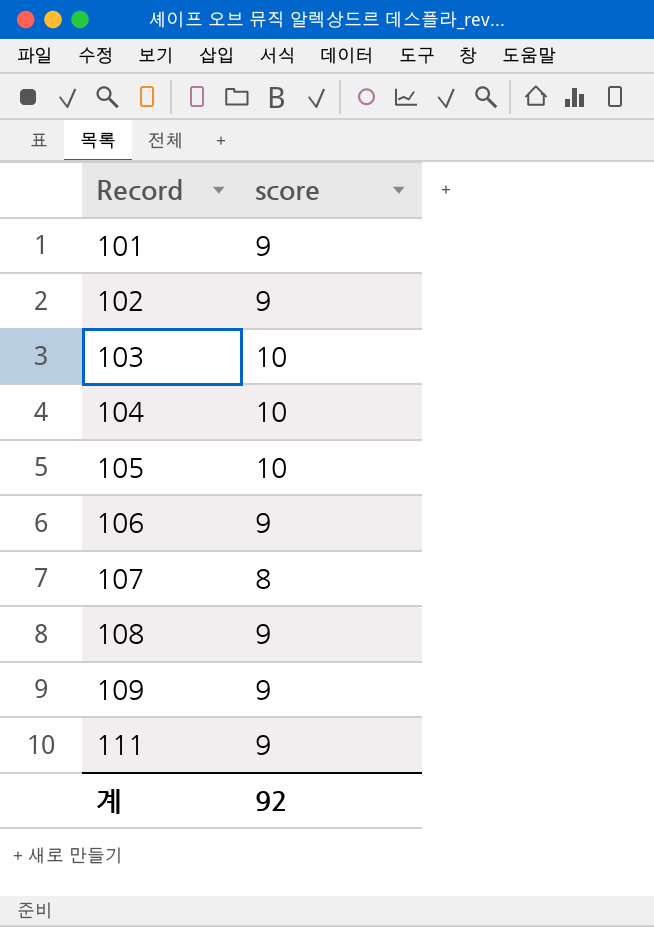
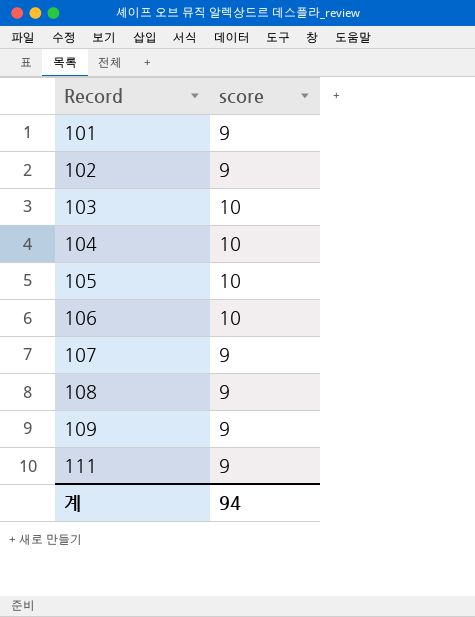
106 | score: 9 -> 10
107 | score: 8 -> 9
계 | score: 92 -> 94

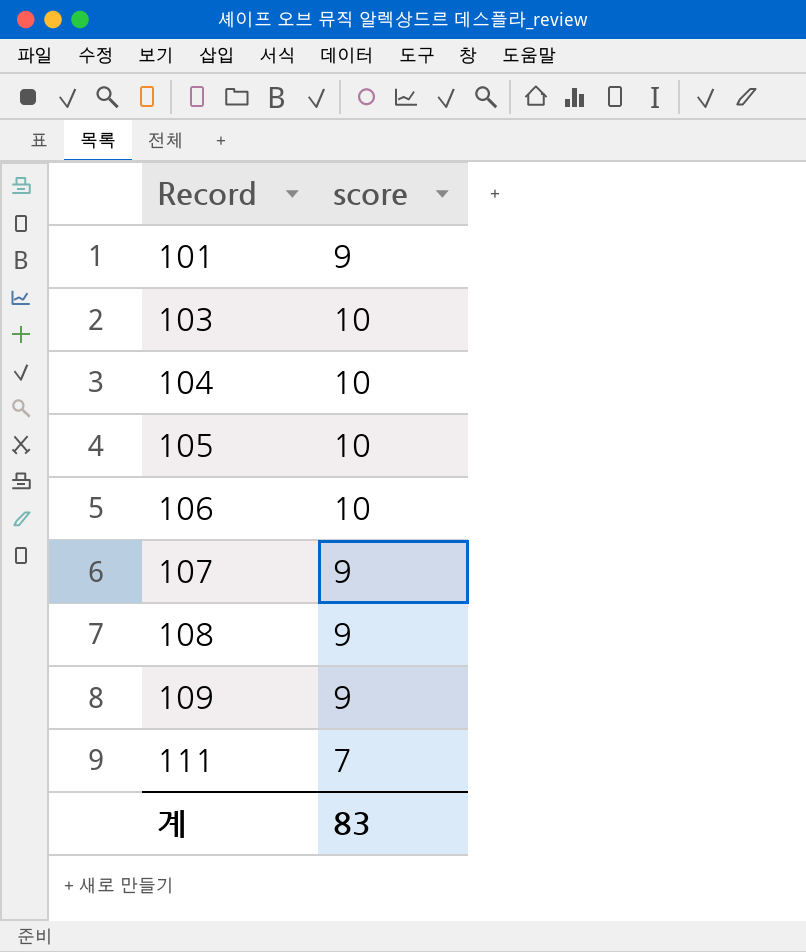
row 102: 9 -> none
111 | score: 9 -> 7
계 | score: 94 -> 83

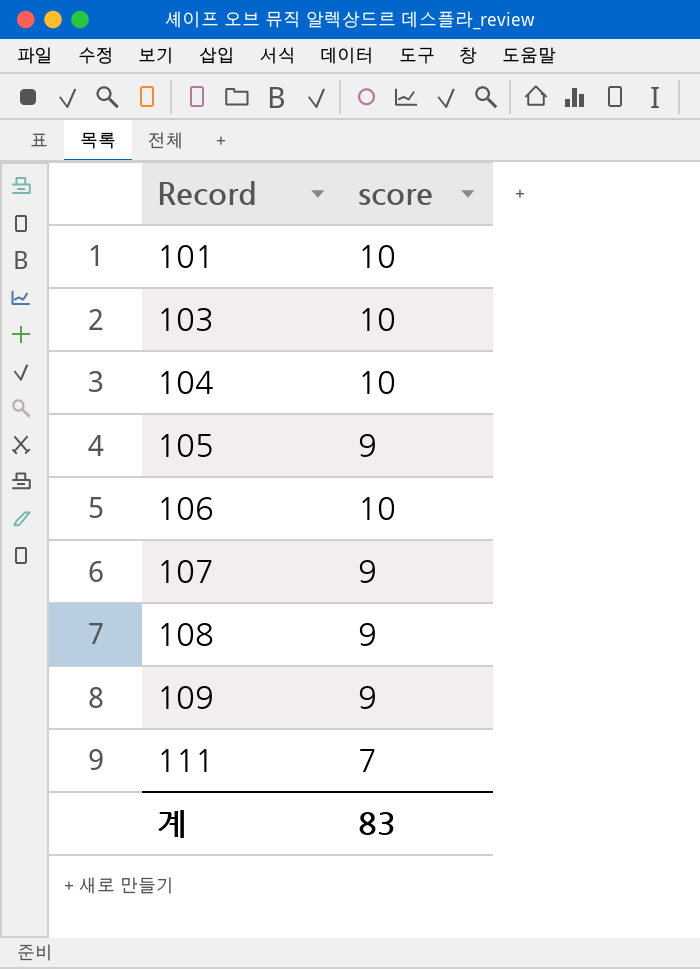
101 | score: 9 -> 10
105 | score: 10 -> 9

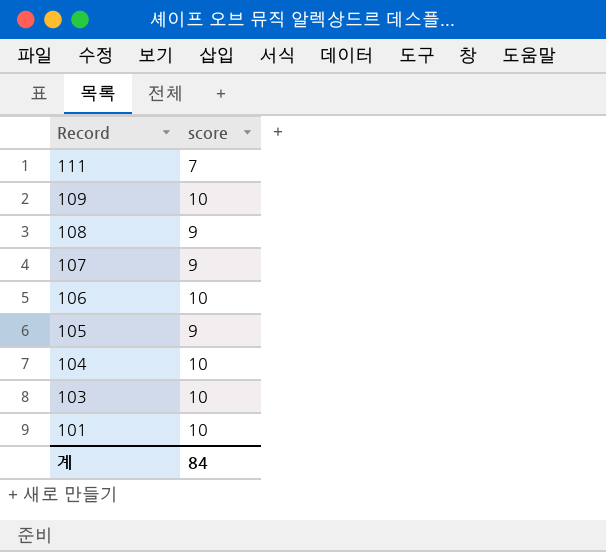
row order: Record ascending -> Record descending
109 | score: 9 -> 10
계 | score: 83 -> 84

